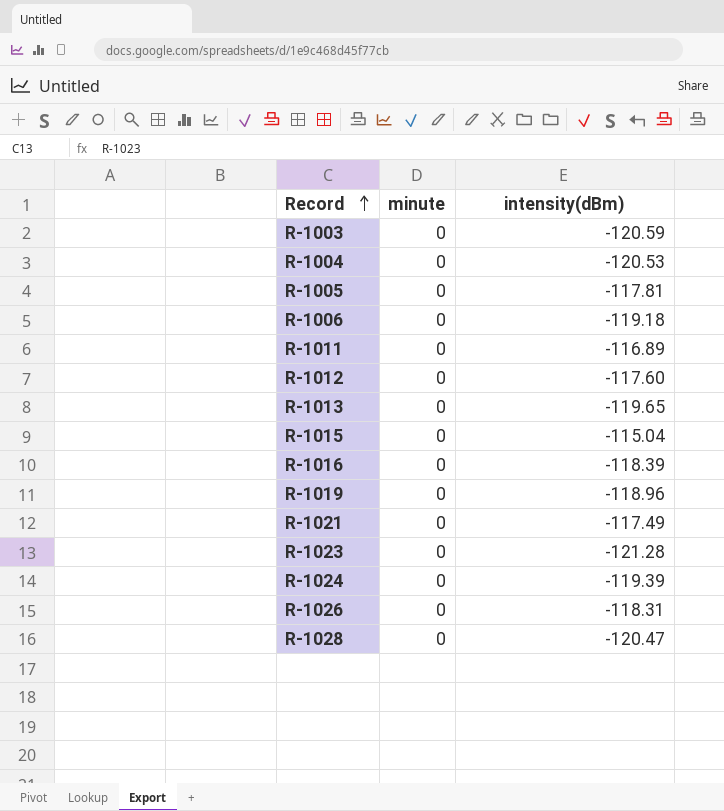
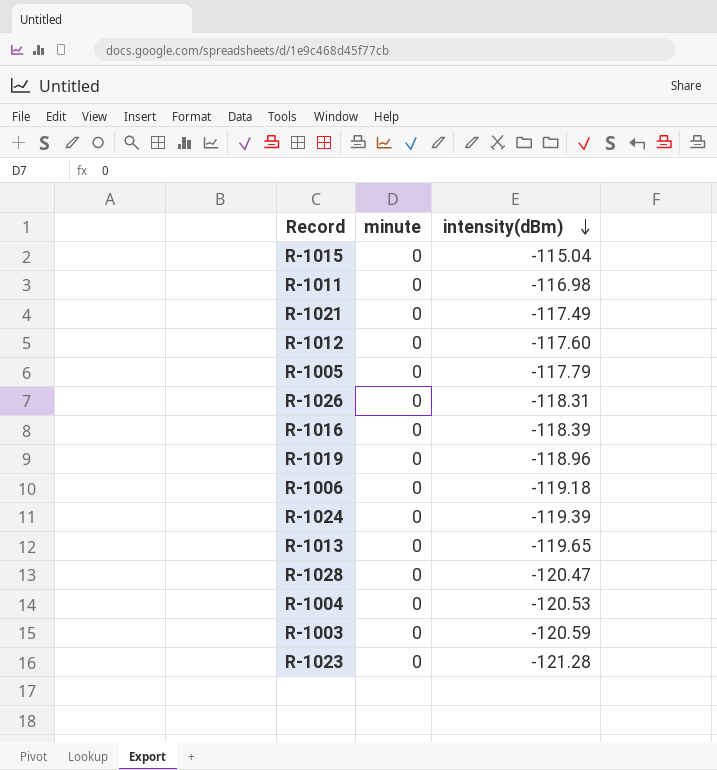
row order: Record ascending -> intensity(dBm) descending
R-1011 | intensity(dBm): -116.89 -> -116.98
R-1005 | intensity(dBm): -117.81 -> -117.79

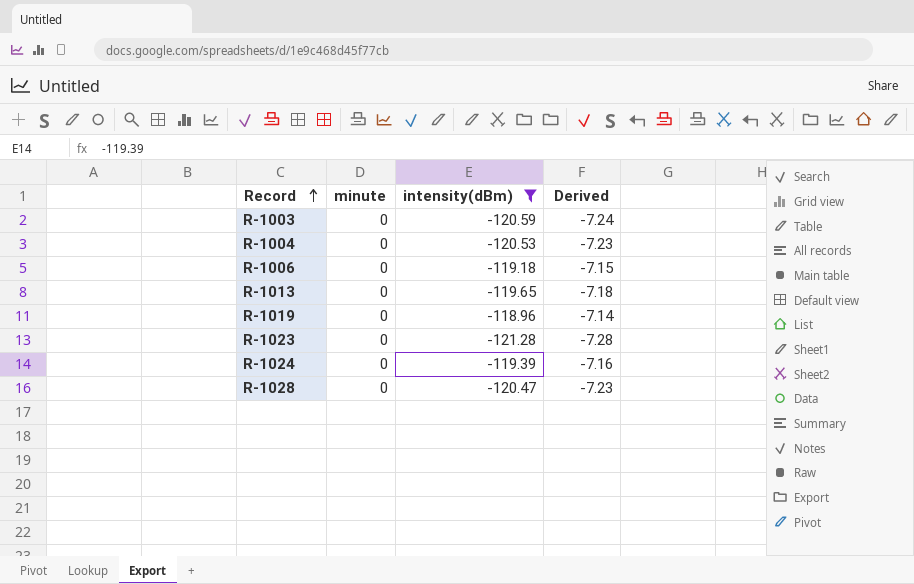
filter: none -> intensity(dBm) <= -118.96
row order: intensity(dBm) descending -> Record ascending
column Derived | formula: none -> [intensity(dBm)] * 0.06

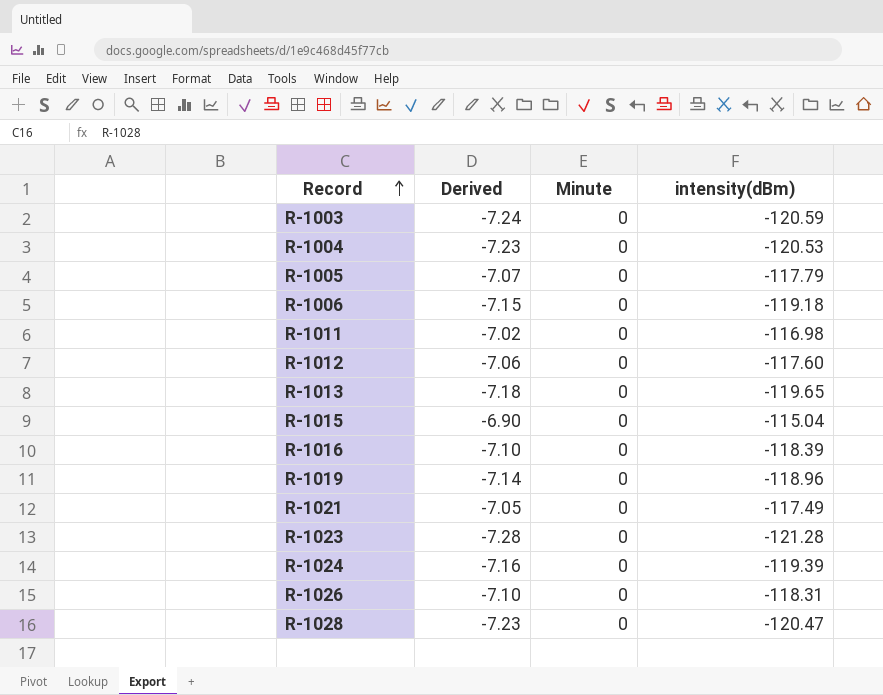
filter: intensity(dBm) <= -118.96 -> none
column Derived | position: 4 -> 2
column name: minute -> Minute

